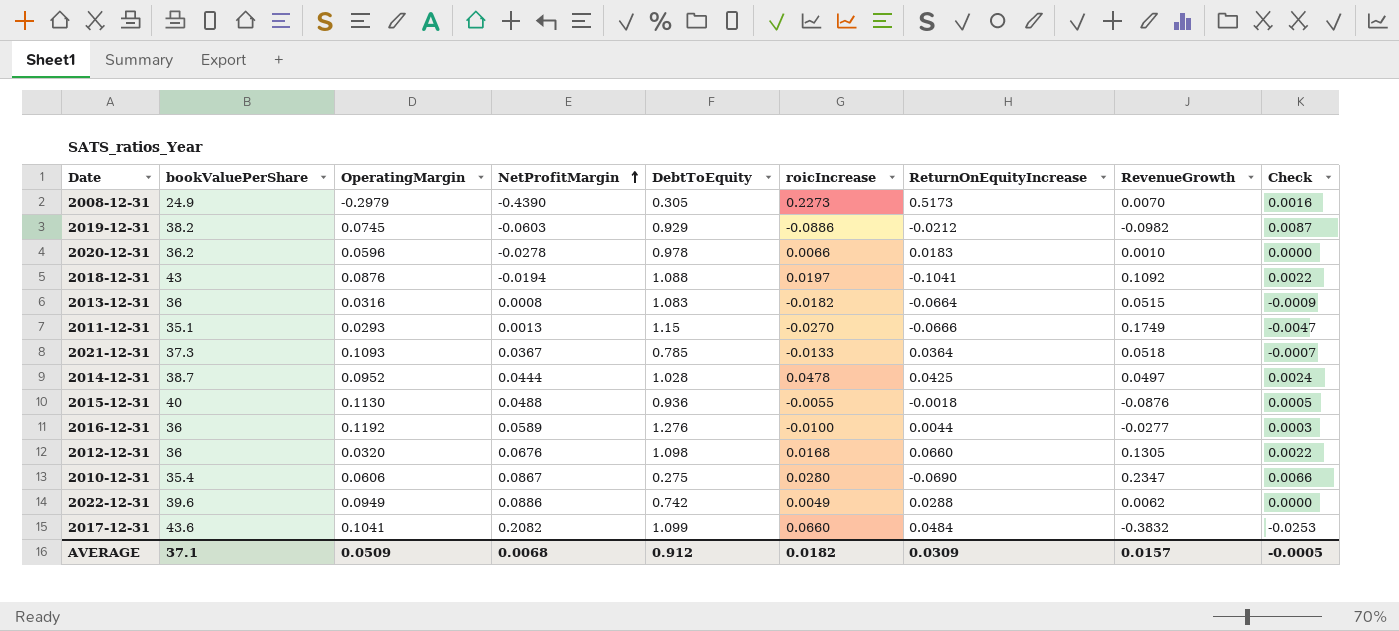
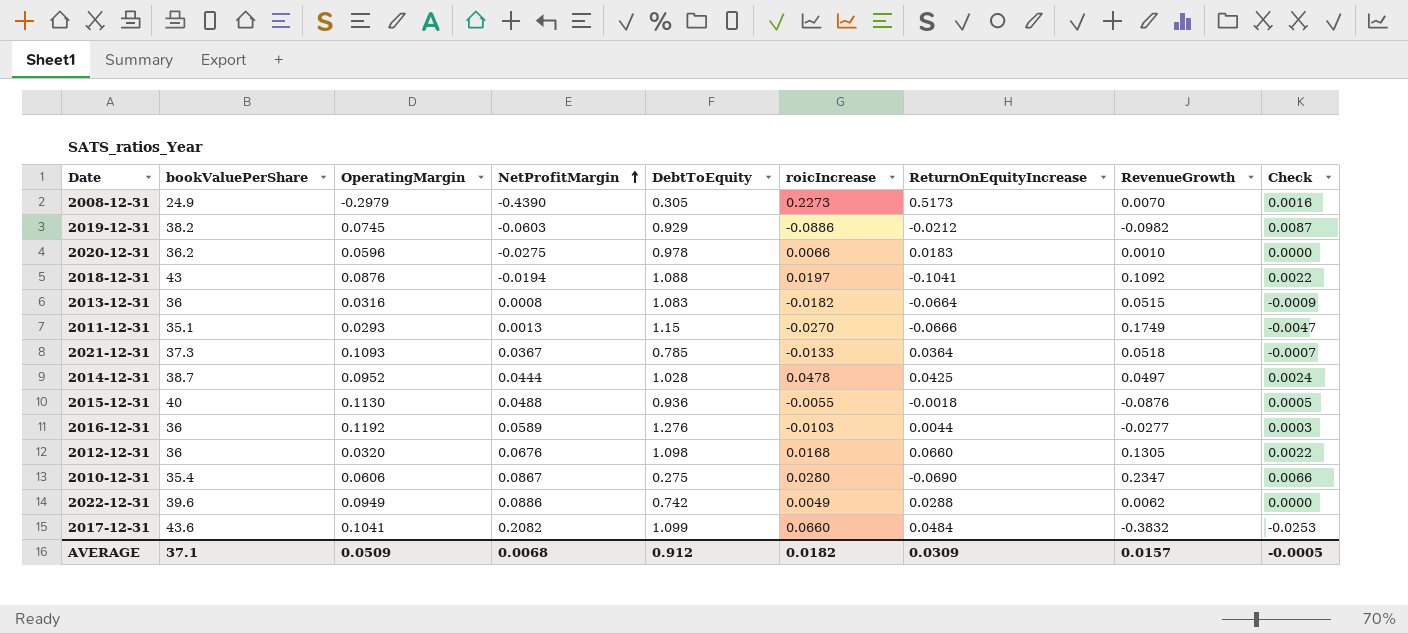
2020-12-31 | NetProfitMargin: -0.0278 -> -0.0275
2016-12-31 | roicIncrease: -0.0100 -> -0.0103

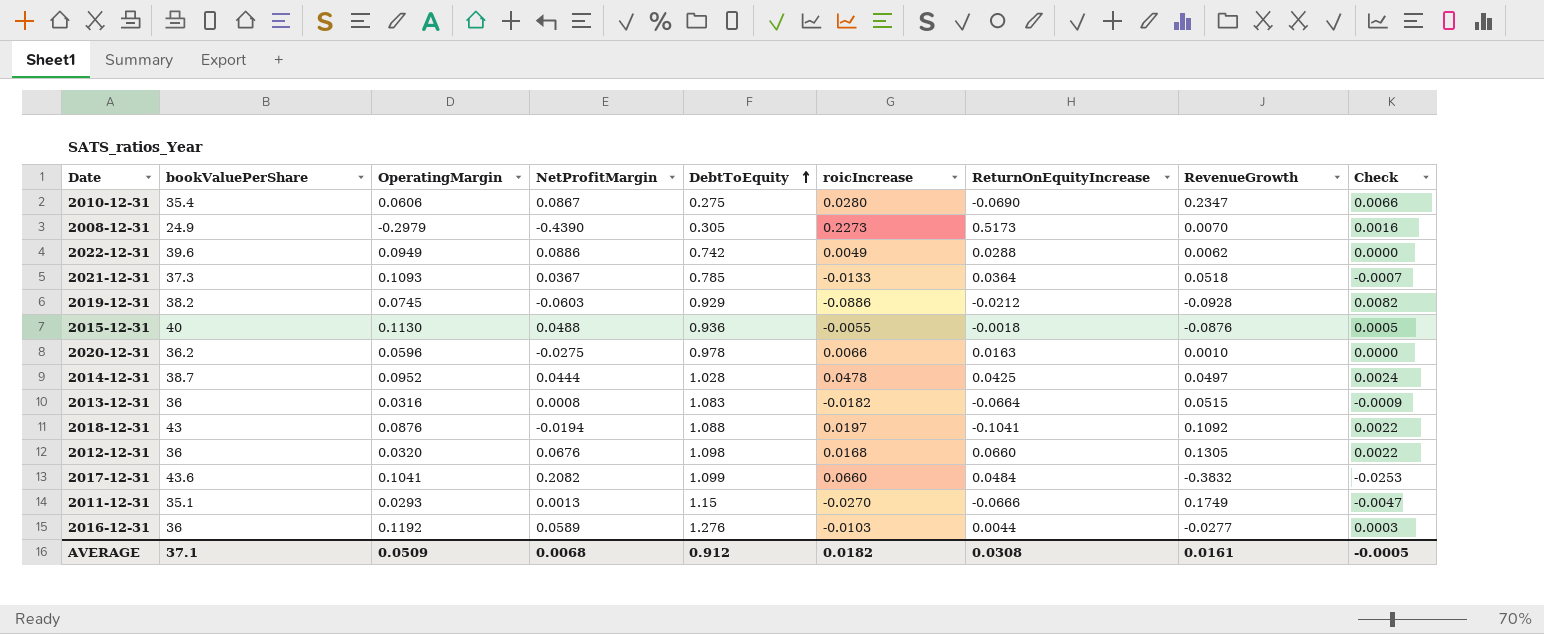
row order: NetProfitMargin ascending -> DebtToEquity ascending
2019-12-31 | RevenueGrowth: -0.0982 -> -0.0928
2019-12-31 | Check: 0.0087 -> 0.0082
2020-12-31 | ReturnOnEquityIncrease: 0.0183 -> 0.0163
AVERAGE | ReturnOnEquityIncrease: 0.0309 -> 0.0308
AVERAGE | RevenueGrowth: 0.0157 -> 0.0161

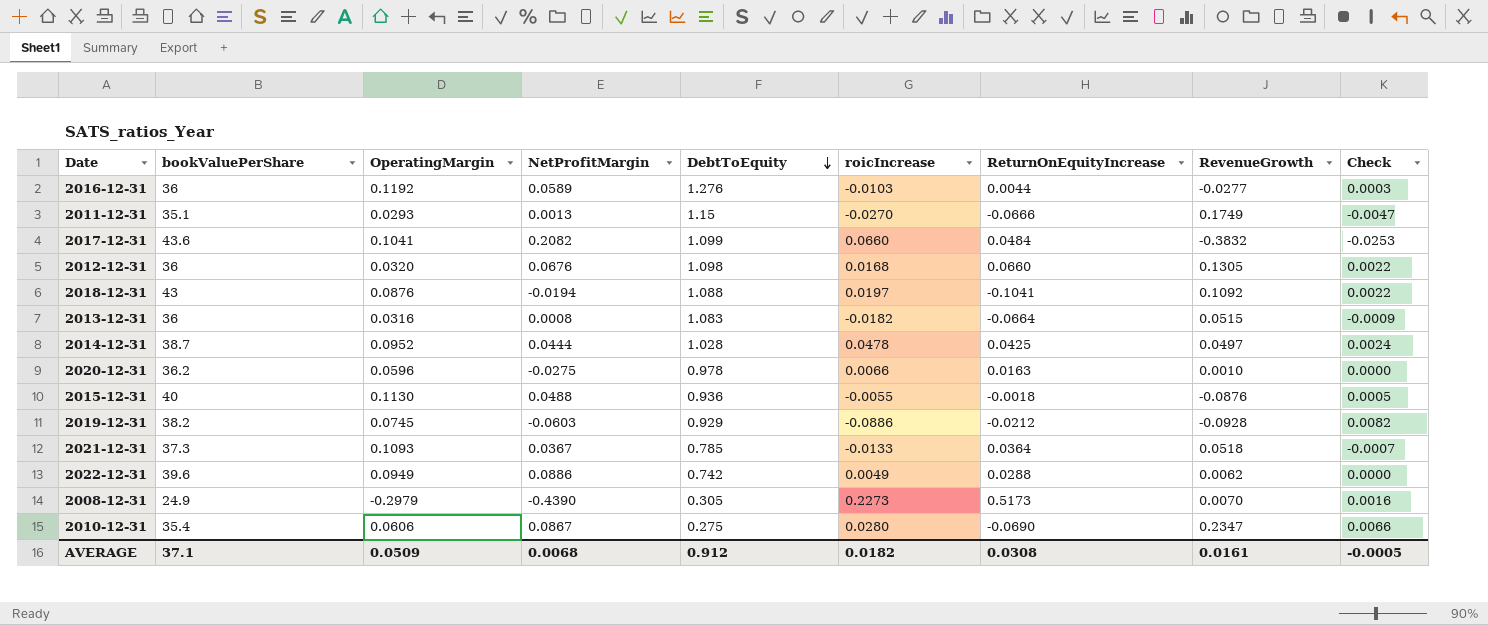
row order: DebtToEquity ascending -> DebtToEquity descending

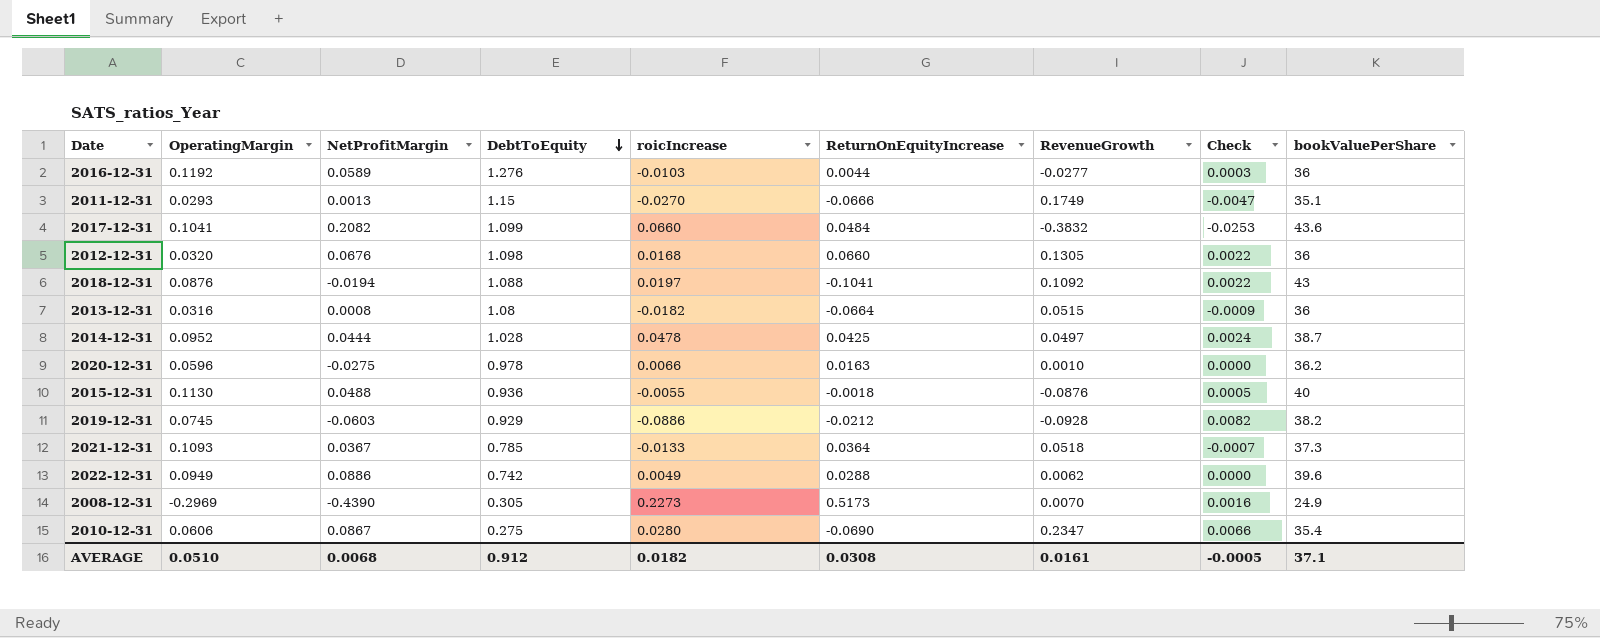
column bookValuePerShare | position: 2 -> 9
2013-12-31 | DebtToEquity: 1.083 -> 1.08
2008-12-31 | OperatingMargin: -0.2979 -> -0.2969
AVERAGE | OperatingMargin: 0.0509 -> 0.0510

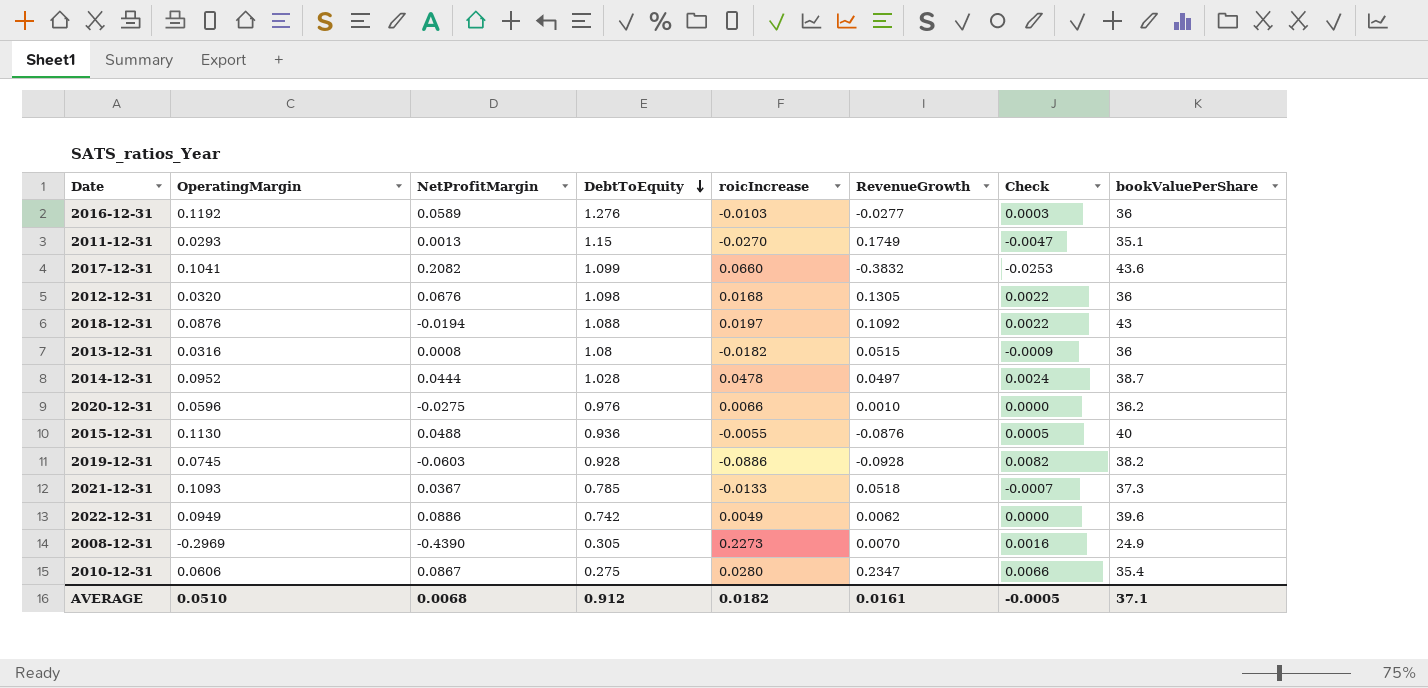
column ReturnOnEquityIncrease | position: 6 -> none
2020-12-31 | DebtToEquity: 0.978 -> 0.976
2019-12-31 | DebtToEquity: 0.929 -> 0.928

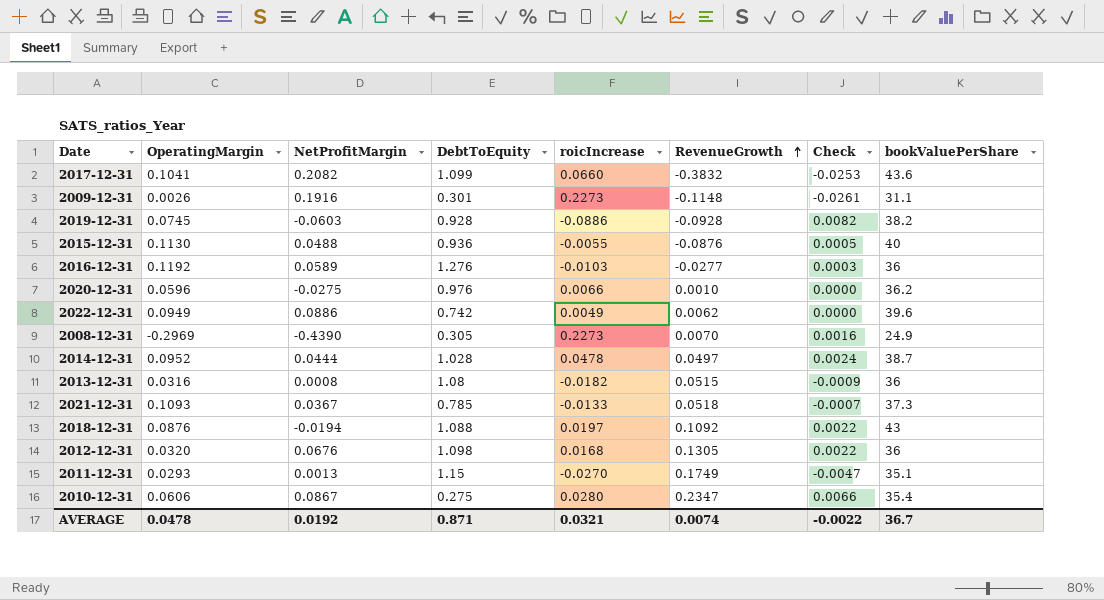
row order: DebtToEquity descending -> RevenueGrowth ascending
row 2009-12-31: none -> 0.0026 | 0.1916 | 0.301 | 0.2273 | -0.1148 | -0.0261 | 31.1
AVERAGE | OperatingMargin: 0.0510 -> 0.0478
AVERAGE | NetProfitMargin: 0.0068 -> 0.0192
AVERAGE | DebtToEquity: 0.912 -> 0.871
AVERAGE | roicIncrease: 0.0182 -> 0.0321
AVERAGE | RevenueGrowth: 0.0161 -> 0.0074
AVERAGE | Check: -0.0005 -> -0.0022
AVERAGE | bookValuePerShare: 37.1 -> 36.7

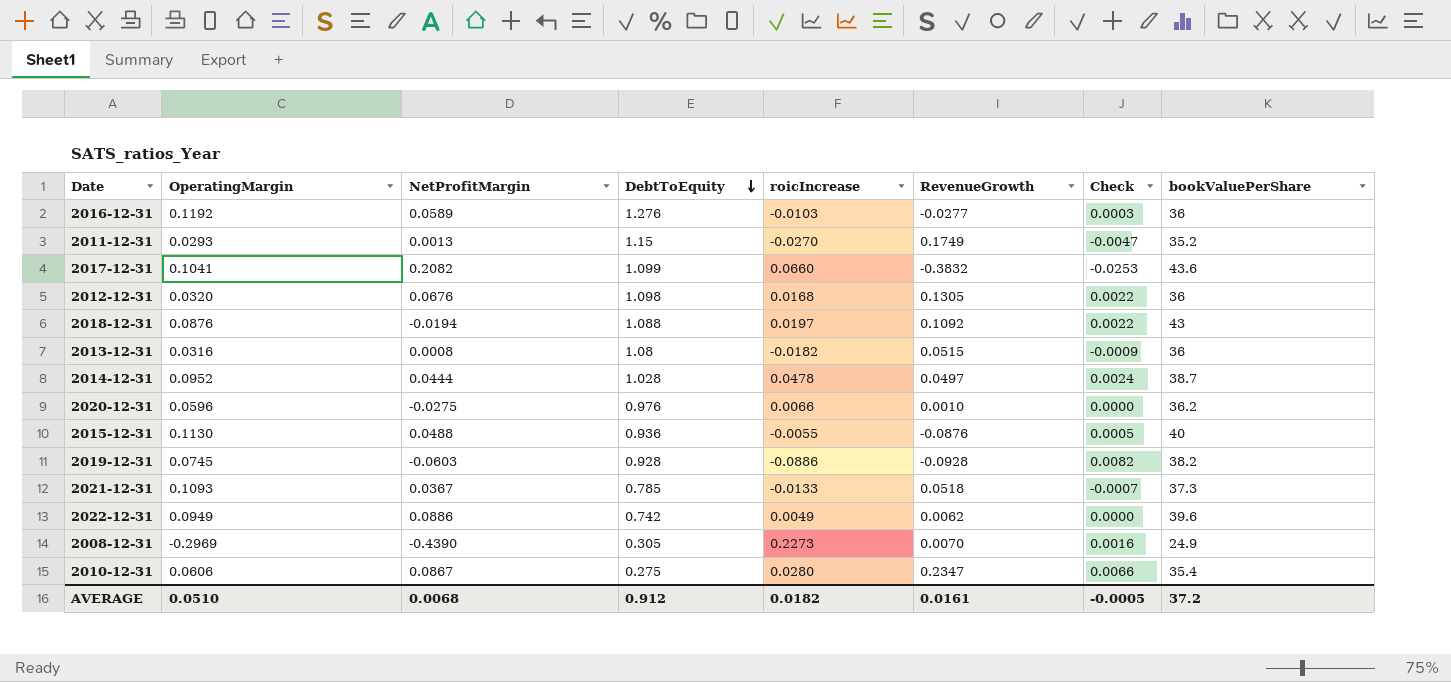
row order: RevenueGrowth ascending -> DebtToEquity descending
row 2009-12-31: 0.0026 | 0.1916 | 0.301 | 0.2273 | -0.1148 | -0.0261 | 31.1 -> none
2011-12-31 | bookValuePerShare: 35.1 -> 35.2
AVERAGE | OperatingMargin: 0.0478 -> 0.0510
AVERAGE | NetProfitMargin: 0.0192 -> 0.0068
AVERAGE | DebtToEquity: 0.871 -> 0.912
AVERAGE | roicIncrease: 0.0321 -> 0.0182
AVERAGE | RevenueGrowth: 0.0074 -> 0.0161
AVERAGE | Check: -0.0022 -> -0.0005
AVERAGE | bookValuePerShare: 36.7 -> 37.2

